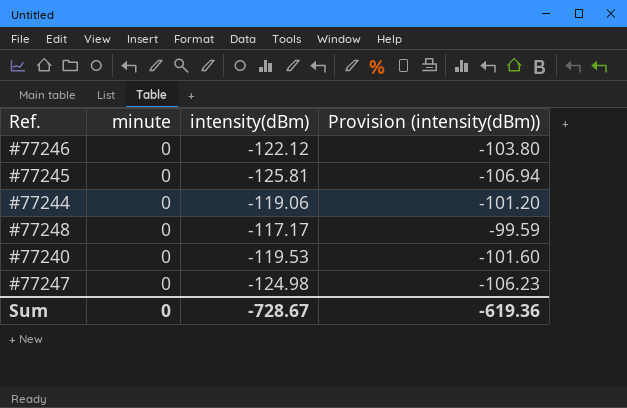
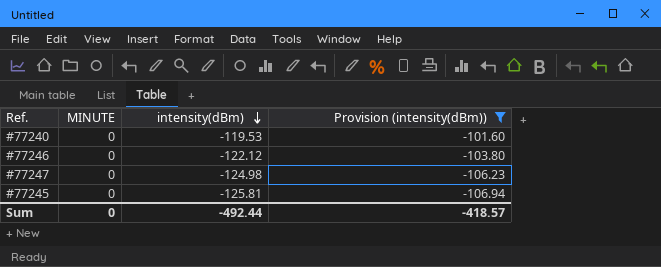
filter: none -> Provision (intensity(dBm)) <= -101.60
row order: none -> intensity(dBm) descending
column name: minute -> MINUTE
Sum | intensity(dBm): -728.67 -> -492.44
Sum | Provision (intensity(dBm)): -619.36 -> -418.57

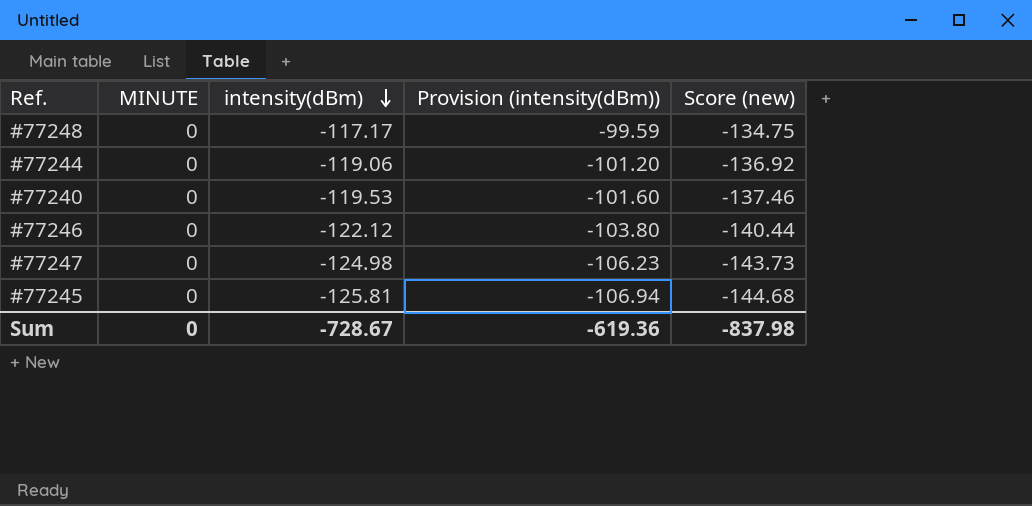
filter: Provision (intensity(dBm)) <= -101.60 -> none
column Score (new) | formula: none -> [intensity(dBm)] * 1.15
Sum | intensity(dBm): -492.44 -> -728.67
Sum | Provision (intensity(dBm)): -418.57 -> -619.36

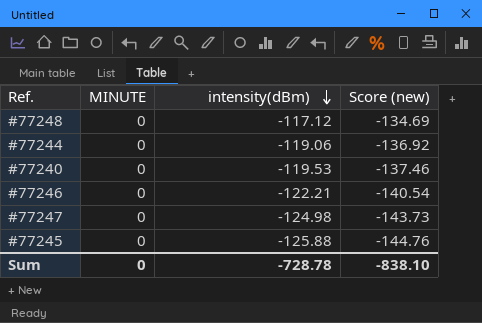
column Provision (intensity(dBm)) | formula: [intensity(dBm)] * 0.85 -> none
#77248 | intensity(dBm): -117.17 -> -117.12
#77248 | Score (new): -134.75 -> -134.69
#77246 | intensity(dBm): -122.12 -> -122.21
#77246 | Score (new): -140.44 -> -140.54
#77245 | intensity(dBm): -125.81 -> -125.88
#77245 | Score (new): -144.68 -> -144.76
Sum | intensity(dBm): -728.67 -> -728.78
Sum | Score (new): -837.98 -> -838.10

